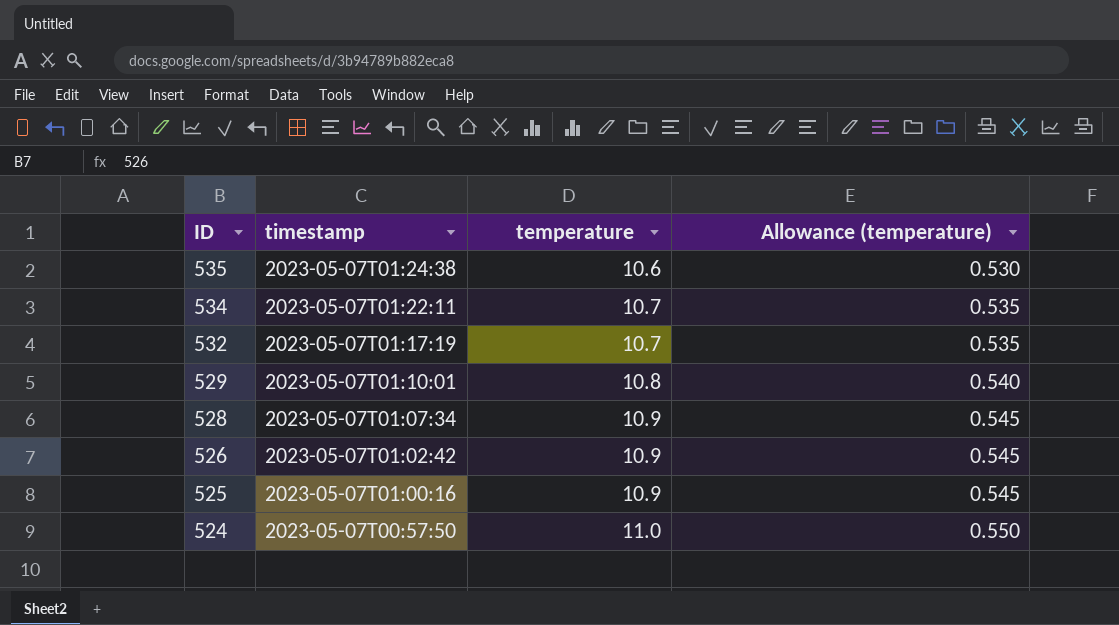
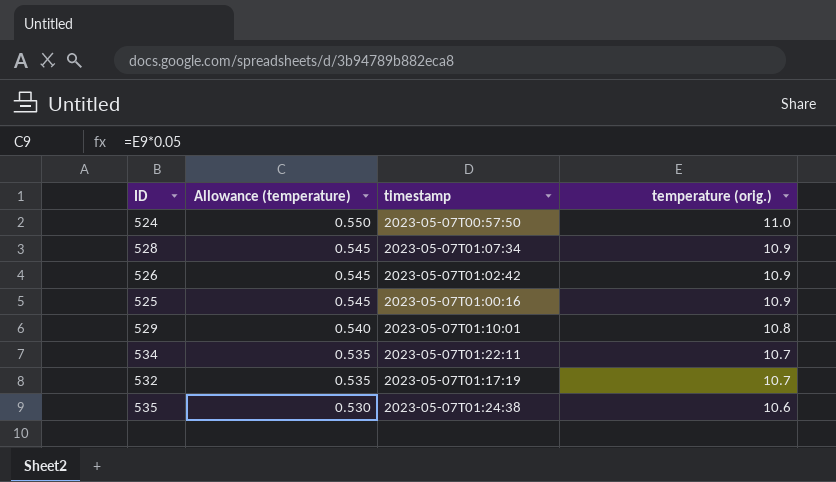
row order: ID descending -> Allowance (temperature) descending
column Allowance (temperature) | position: 4 -> 2
column name: temperature -> temperature (orig.)

